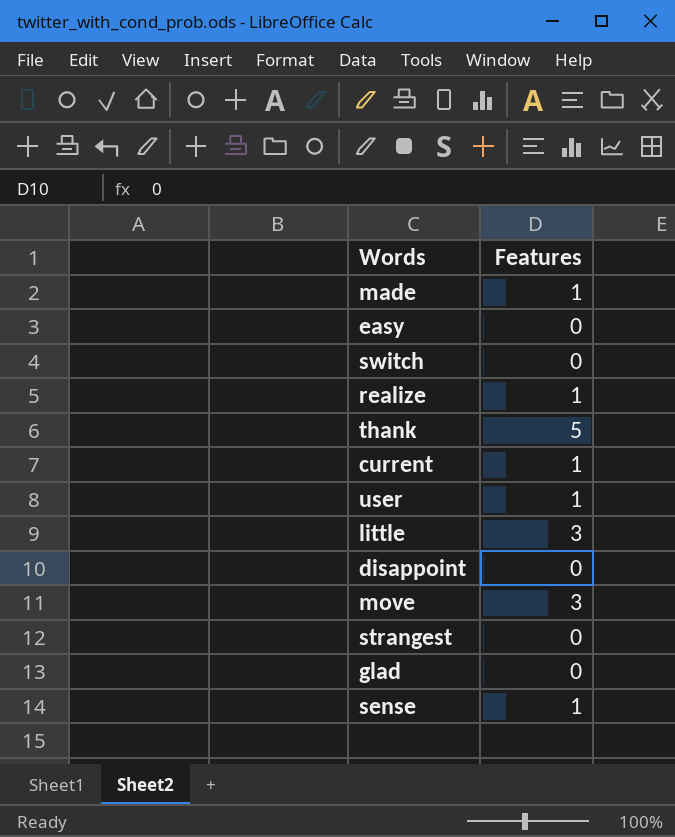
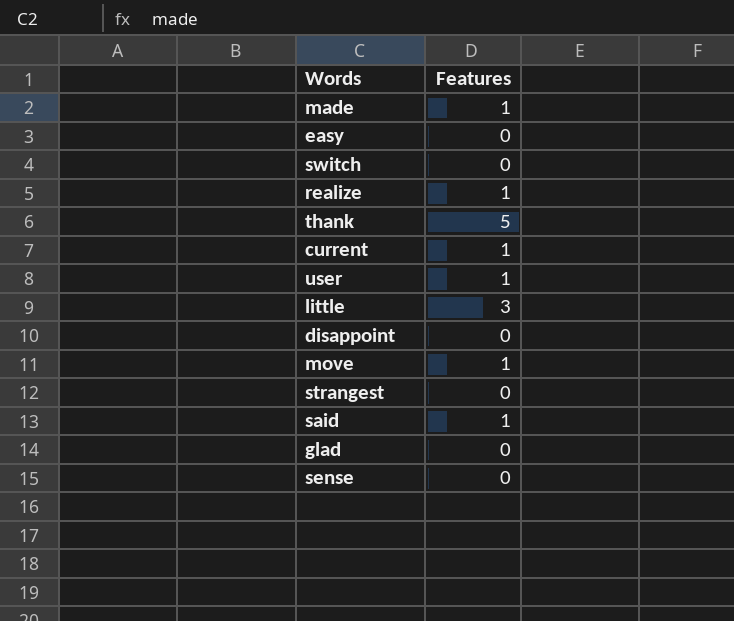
move | Features: 3 -> 1
row said: none -> 1
sense | Features: 1 -> 0

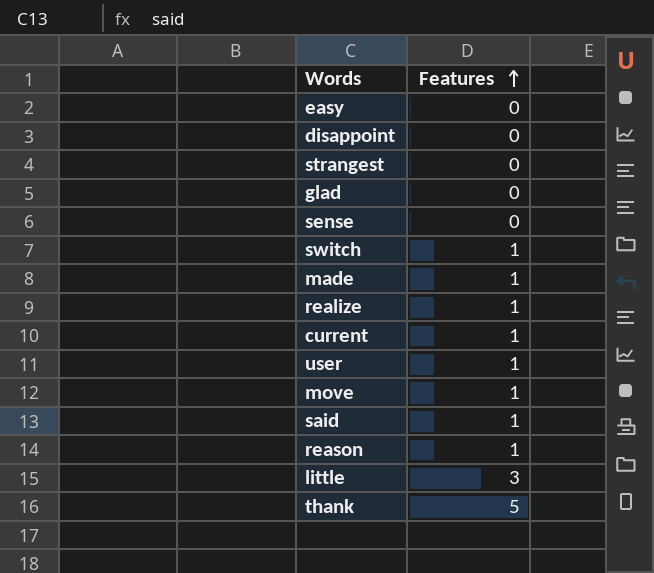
row order: none -> Features ascending
switch | Features: 0 -> 1
row reason: none -> 1

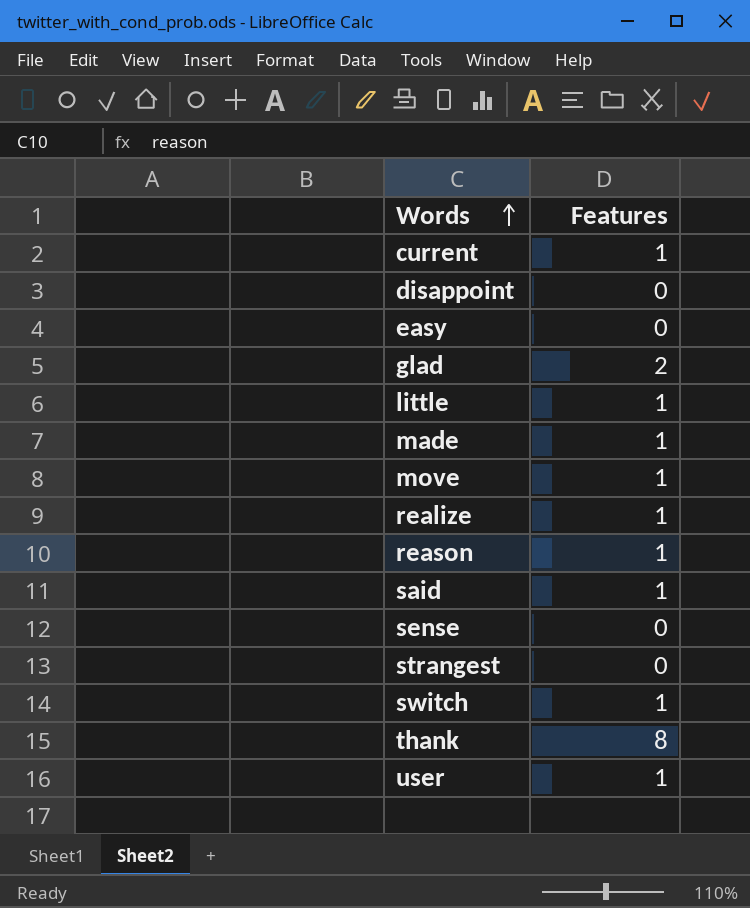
row order: Features ascending -> Words ascending
glad | Features: 0 -> 2
little | Features: 3 -> 1
thank | Features: 5 -> 8

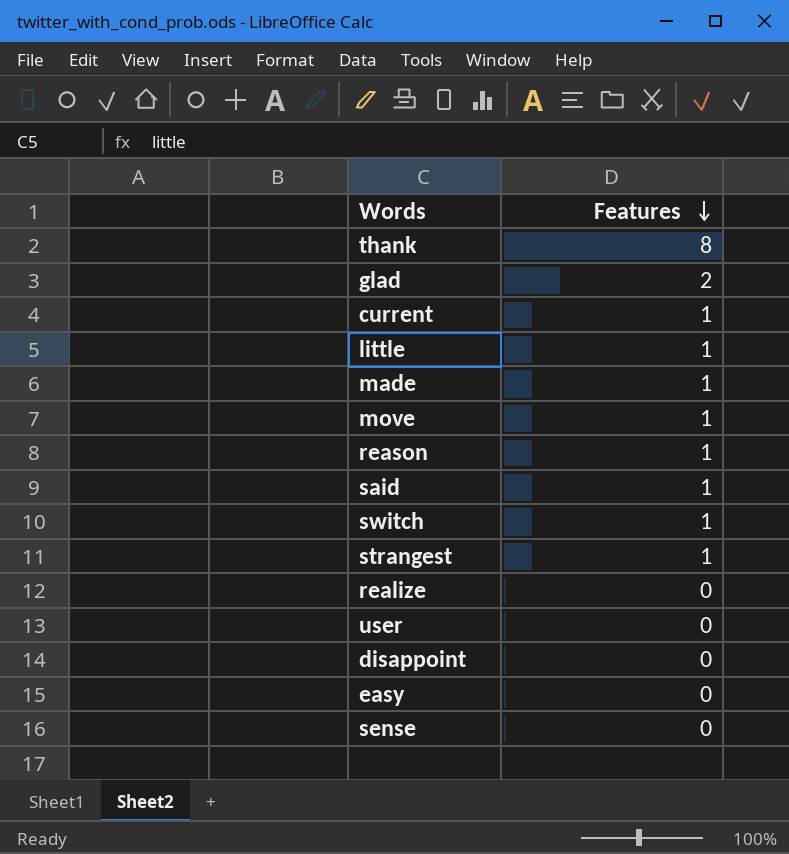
row order: Words ascending -> Features descending
strangest | Features: 0 -> 1
realize | Features: 1 -> 0
user | Features: 1 -> 0

